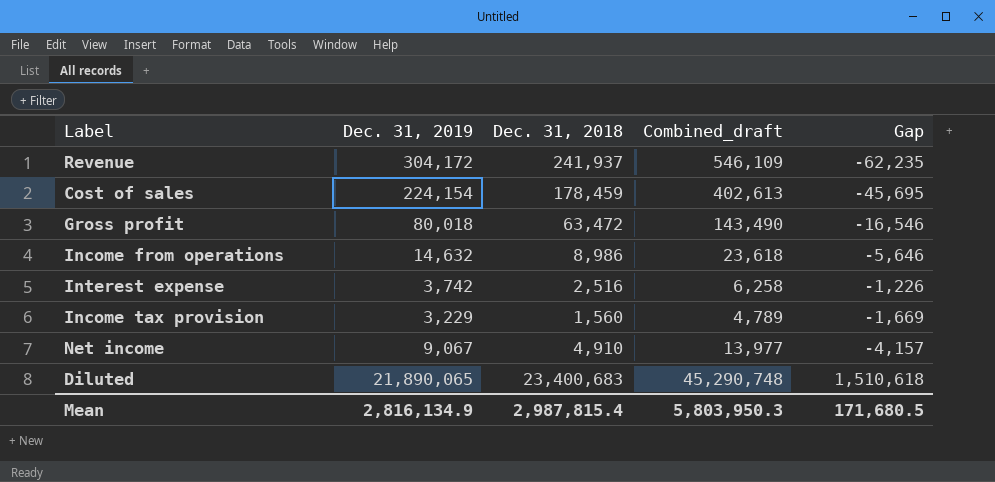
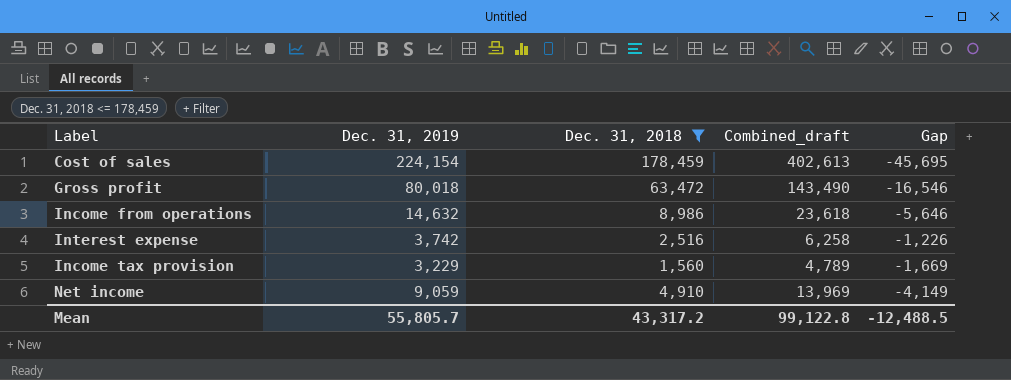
filter: none -> Dec. 31, 2018 <= 178,459
Net income | Dec. 31, 2019: 9,067 -> 9,059
Net income | Combined_draft: 13,977 -> 13,969
Net income | Gap: -4,157 -> -4,149
Mean | Dec. 31, 2019: 2,816,134.9 -> 55,805.7
Mean | Dec. 31, 2018: 2,987,815.4 -> 43,317.2
Mean | Combined_draft: 5,803,950.3 -> 99,122.8
Mean | Gap: 171,680.5 -> -12,488.5

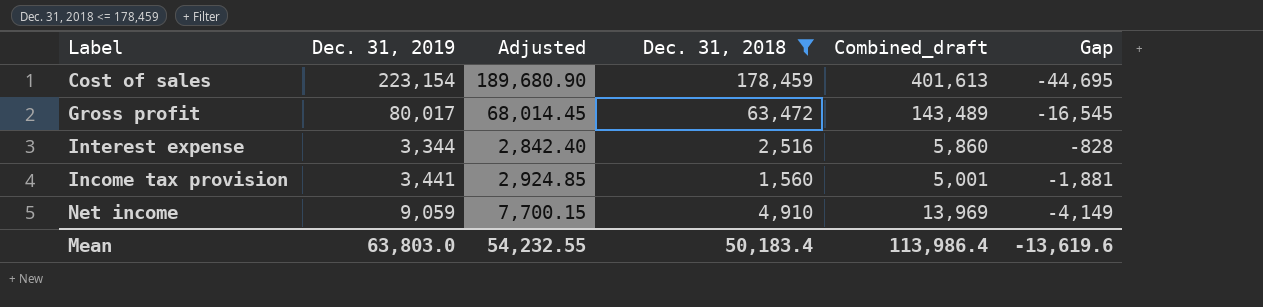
column Adjusted | formula: none -> [Dec. 31, 2019] * 0.85
row Income from operations: 14,632 | 8,986 | 23,618 | -5,646 -> none
Cost of sales | Dec. 31, 2019: 224,154 -> 223,154
Cost of sales | Combined_draft: 402,613 -> 401,613
Cost of sales | Gap: -45,695 -> -44,695
Gross profit | Dec. 31, 2019: 80,018 -> 80,017
Gross profit | Combined_draft: 143,490 -> 143,489
Gross profit | Gap: -16,546 -> -16,545
Interest expense | Dec. 31, 2019: 3,742 -> 3,344
Interest expense | Combined_draft: 6,258 -> 5,860
Interest expense | Gap: -1,226 -> -828
Income tax provision | Dec. 31, 2019: 3,229 -> 3,441
Income tax provision | Combined_draft: 4,789 -> 5,001
Income tax provision | Gap: -1,669 -> -1,881
Mean | Dec. 31, 2019: 55,805.7 -> 63,803.0
Mean | Dec. 31, 2018: 43,317.2 -> 50,183.4
Mean | Combined_draft: 99,122.8 -> 113,986.4
Mean | Gap: -12,488.5 -> -13,619.6

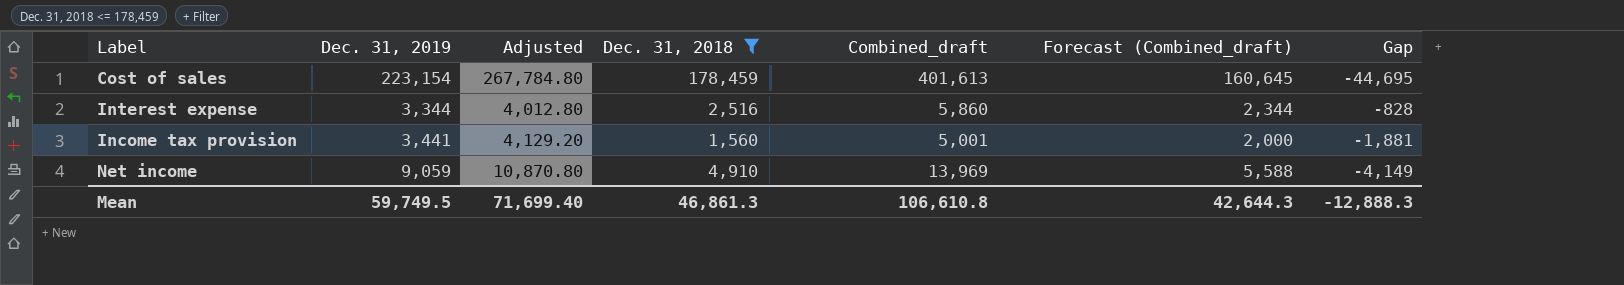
column Adjusted | formula: [Dec. 31, 2019] * 0.85 -> [Dec. 31, 2019] * 1.2
column Forecast (Combined_draft) | formula: none -> [Combined_draft] * 0.4
row Gross profit: 80,017 | 68,014.45 | 63,472 | 143,489 | -16,545 -> none
Mean | Dec. 31, 2019: 63,803.0 -> 59,749.5
Mean | Adjusted: 54,232.55 -> 71,699.40
Mean | Dec. 31, 2018: 50,183.4 -> 46,861.3
Mean | Combined_draft: 113,986.4 -> 106,610.8
Mean | Gap: -13,619.6 -> -12,888.3

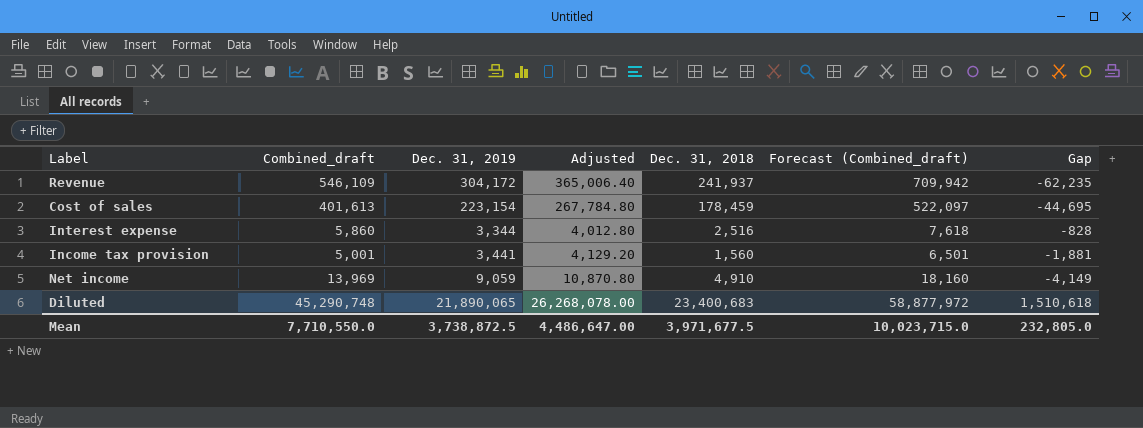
filter: Dec. 31, 2018 <= 178,459 -> none
column Combined_draft | position: 5 -> 2
column Forecast (Combined_draft) | formula: [Combined_draft] * 0.4 -> [Combined_draft] * 1.3
Mean | Combined_draft: 106,610.8 -> 7,710,550.0
Mean | Dec. 31, 2019: 59,749.5 -> 3,738,872.5
Mean | Adjusted: 71,699.40 -> 4,486,647.00
Mean | Dec. 31, 2018: 46,861.3 -> 3,971,677.5
Mean | Forecast (Combined_draft): 42,644.3 -> 10,023,715.0
Mean | Gap: -12,888.3 -> 232,805.0

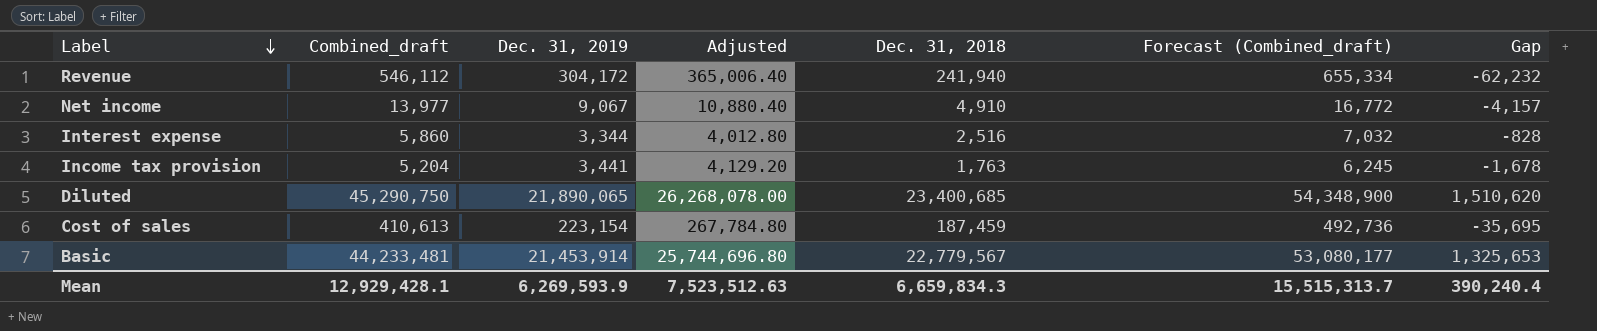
row order: none -> Label descending
column Forecast (Combined_draft) | formula: [Combined_draft] * 1.3 -> [Combined_draft] * 1.2
Revenue | Combined_draft: 546,109 -> 546,112
Revenue | Dec. 31, 2018: 241,937 -> 241,940
Revenue | Gap: -62,235 -> -62,232
Net income | Combined_draft: 13,969 -> 13,977
Net income | Dec. 31, 2019: 9,059 -> 9,067
Net income | Adjusted: 10,870.80 -> 10,880.40
Net income | Gap: -4,149 -> -4,157
Income tax provision | Combined_draft: 5,001 -> 5,204
Income tax provision | Dec. 31, 2018: 1,560 -> 1,763
Income tax provision | Gap: -1,881 -> -1,678
Diluted | Combined_draft: 45,290,748 -> 45,290,750
Diluted | Dec. 31, 2018: 23,400,683 -> 23,400,685
Diluted | Gap: 1,510,618 -> 1,510,620
Cost of sales | Combined_draft: 401,613 -> 410,613
Cost of sales | Dec. 31, 2018: 178,459 -> 187,459
Cost of sales | Gap: -44,695 -> -35,695
row Basic: none -> 44,233,481 | 21,453,914 | 25,744,696.80 | 22,779,567 | 53,080,177 | 1,325,653
Mean | Combined_draft: 7,710,550.0 -> 12,929,428.1
Mean | Dec. 31, 2019: 3,738,872.5 -> 6,269,593.9
Mean | Adjusted: 4,486,647.00 -> 7,523,512.63
Mean | Dec. 31, 2018: 3,971,677.5 -> 6,659,834.3
Mean | Forecast (Combined_draft): 10,023,715.0 -> 15,515,313.7
Mean | Gap: 232,805.0 -> 390,240.4

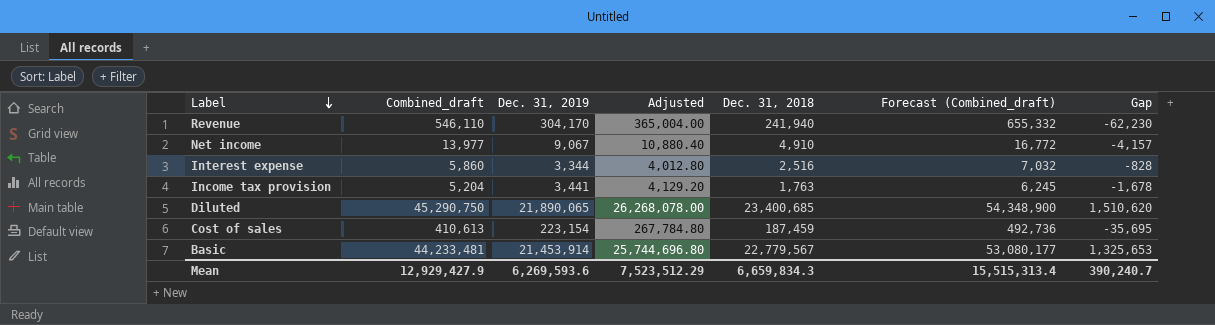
Revenue | Combined_draft: 546,112 -> 546,110
Revenue | Dec. 31, 2019: 304,172 -> 304,170
Revenue | Adjusted: 365,006.40 -> 365,004.00
Revenue | Forecast (Combined_draft): 655,334 -> 655,332
Revenue | Gap: -62,232 -> -62,230
Mean | Combined_draft: 12,929,428.1 -> 12,929,427.9
Mean | Dec. 31, 2019: 6,269,593.9 -> 6,269,593.6
Mean | Adjusted: 7,523,512.63 -> 7,523,512.29
Mean | Forecast (Combined_draft): 15,515,313.7 -> 15,515,313.4
Mean | Gap: 390,240.4 -> 390,240.7

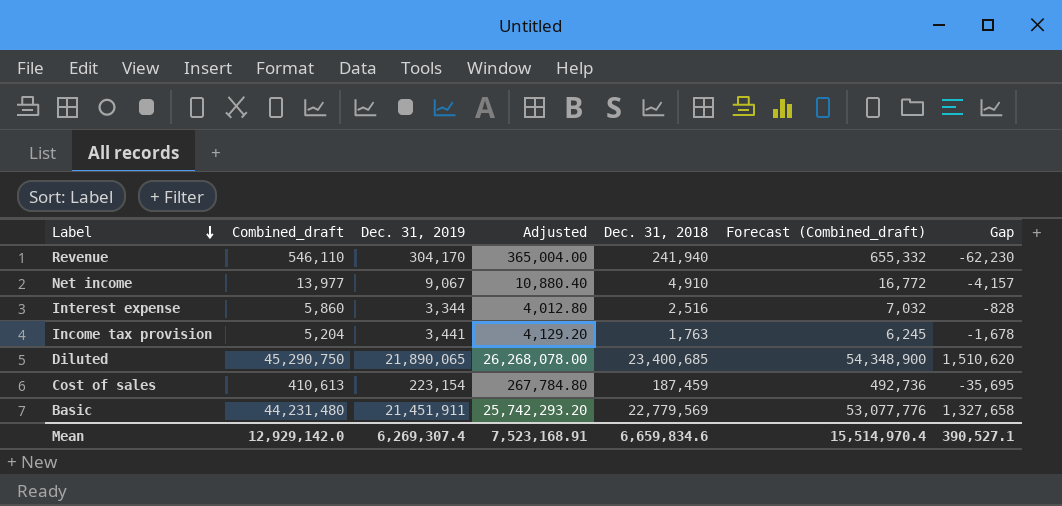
Basic | Combined_draft: 44,233,481 -> 44,231,480
Basic | Dec. 31, 2019: 21,453,914 -> 21,451,911
Basic | Adjusted: 25,744,696.80 -> 25,742,293.20
Basic | Dec. 31, 2018: 22,779,567 -> 22,779,569
Basic | Forecast (Combined_draft): 53,080,177 -> 53,077,776
Basic | Gap: 1,325,653 -> 1,327,658
Mean | Combined_draft: 12,929,427.9 -> 12,929,142.0
Mean | Dec. 31, 2019: 6,269,593.6 -> 6,269,307.4
Mean | Adjusted: 7,523,512.29 -> 7,523,168.91
Mean | Dec. 31, 2018: 6,659,834.3 -> 6,659,834.6
Mean | Forecast (Combined_draft): 15,515,313.4 -> 15,514,970.4
Mean | Gap: 390,240.7 -> 390,527.1

